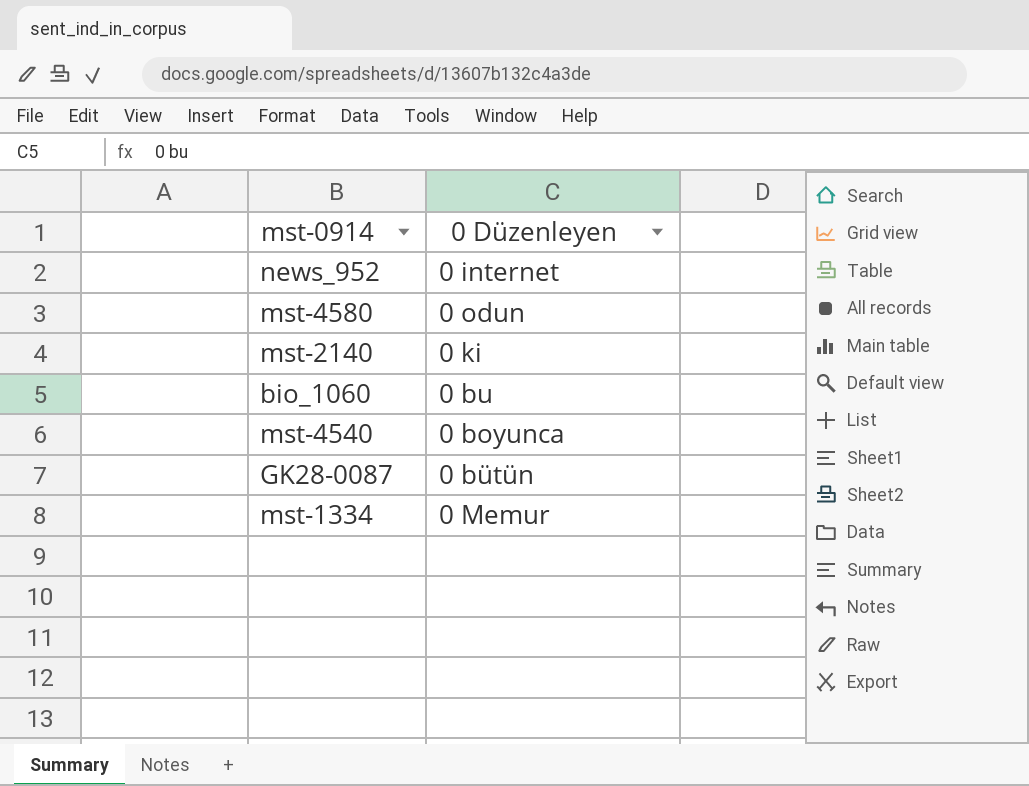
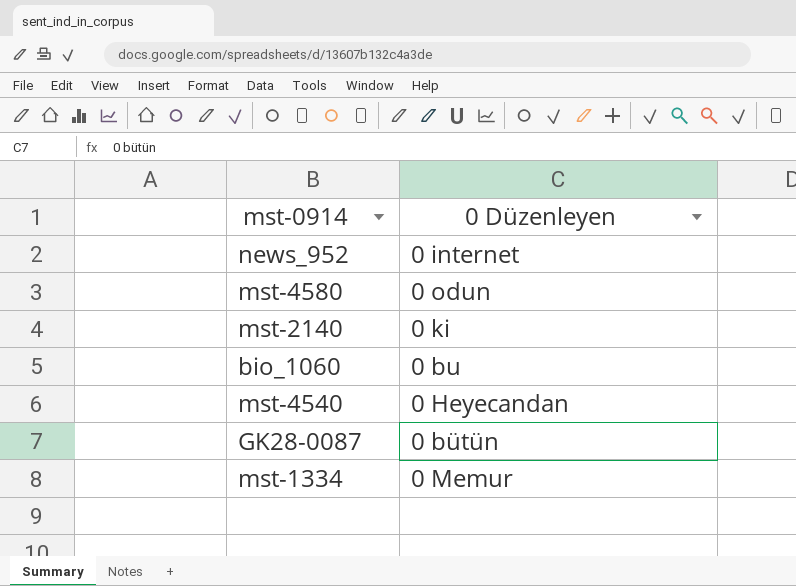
mst-4540 | 0 Düzenleyen: 0 boyunca -> 0 Heyecandan

